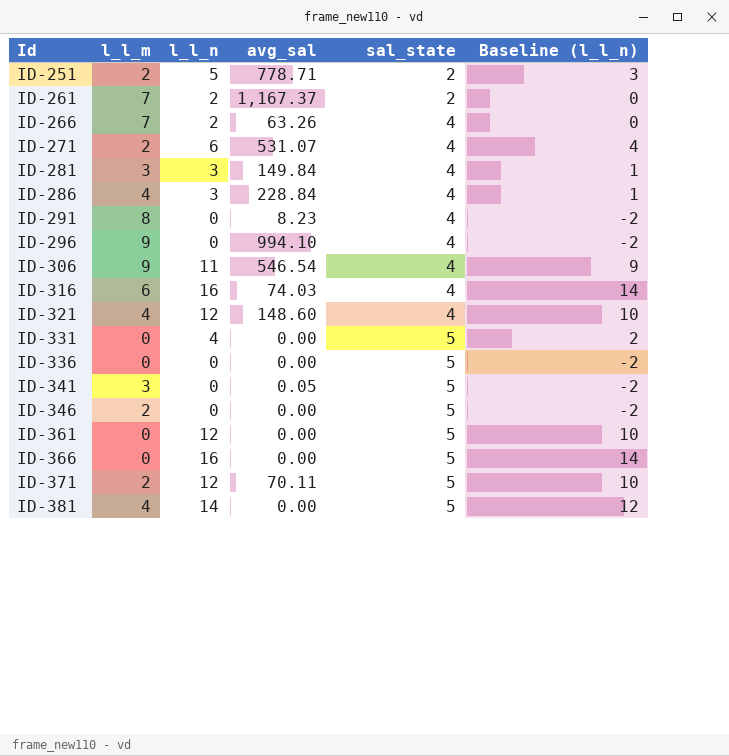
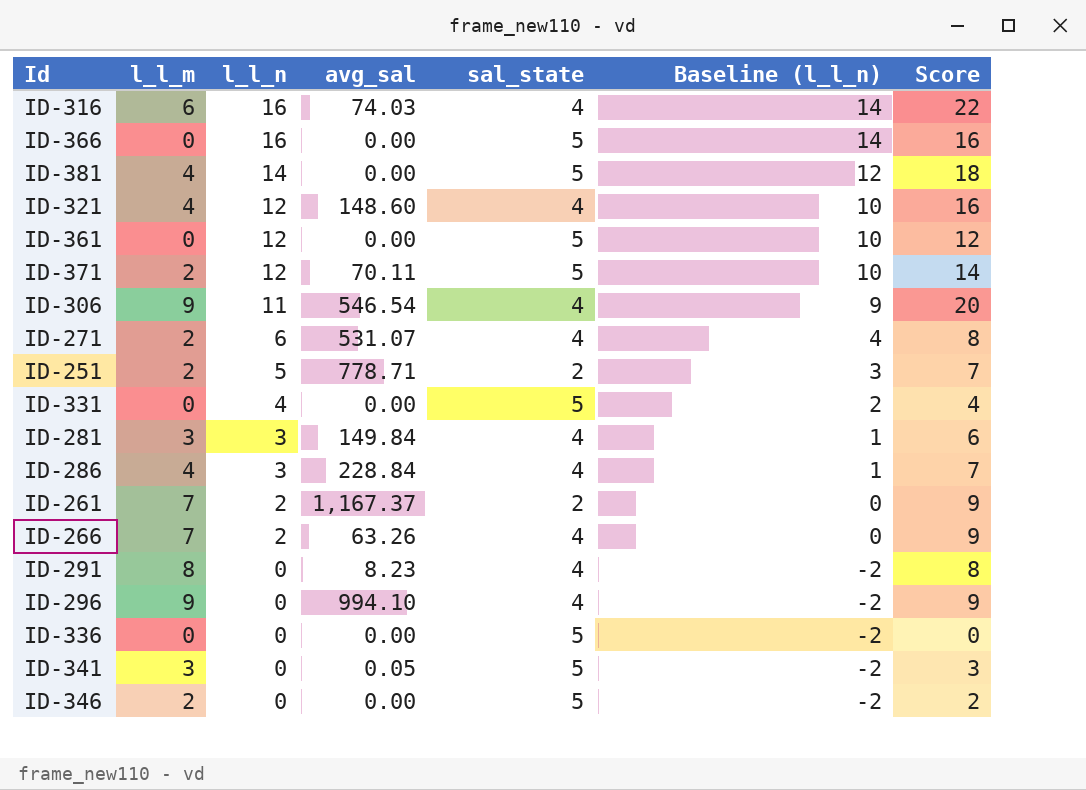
row order: Id ascending -> l_l_n descending
column Score | formula: none -> [l_l_m] + [l_l_n]

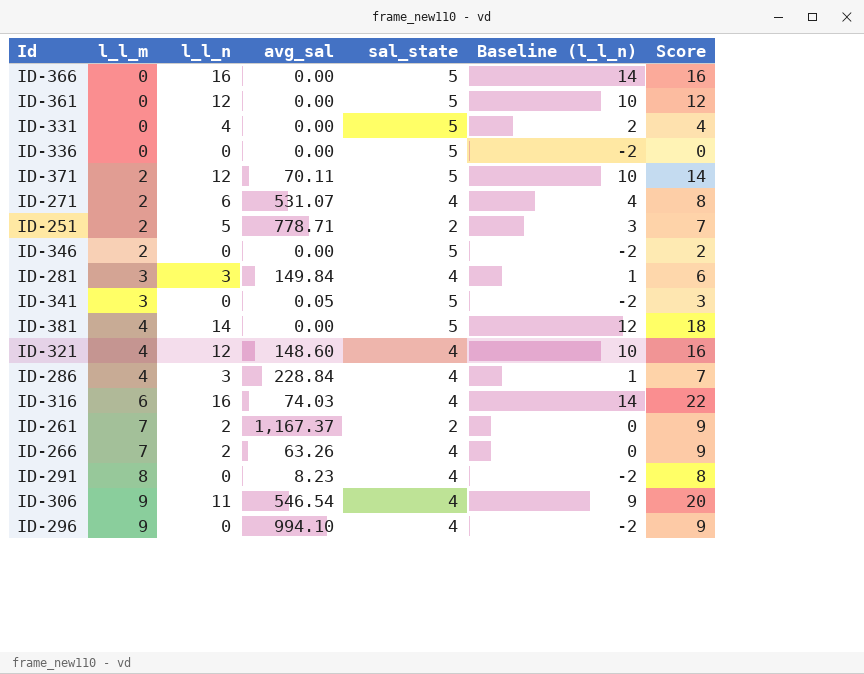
row order: l_l_n descending -> l_l_m ascending

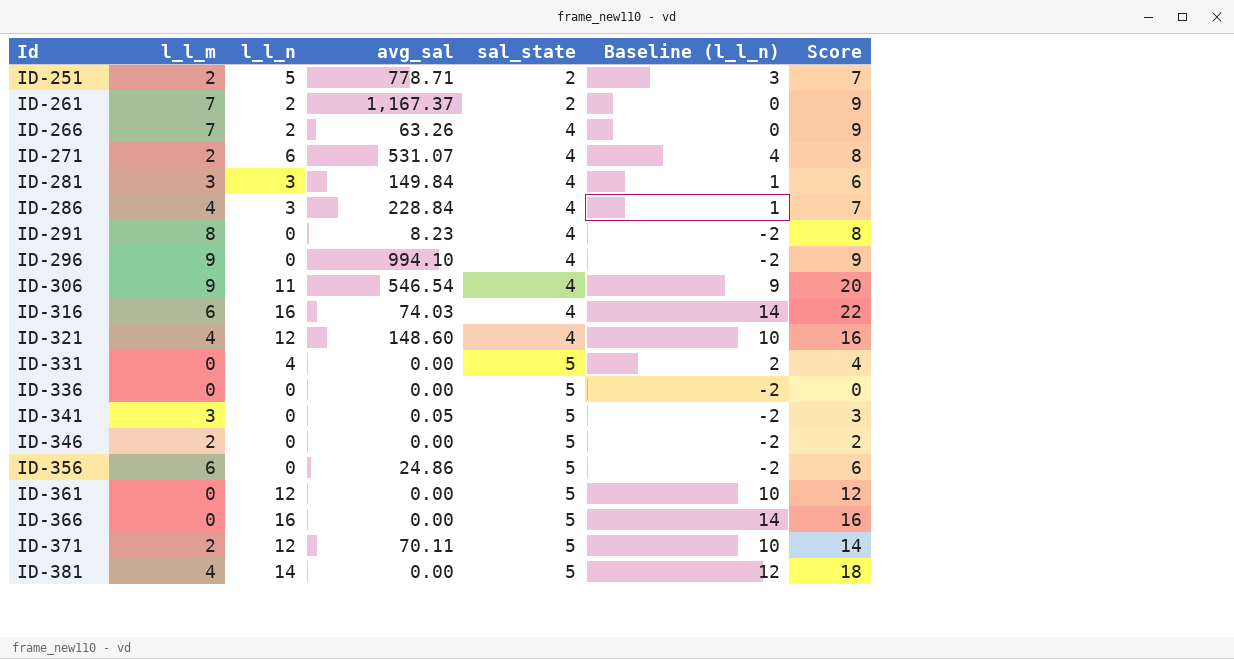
row order: l_l_m ascending -> Id ascending
row ID-356: none -> 6 | 0 | 24.86 | 5 | -2 | 6

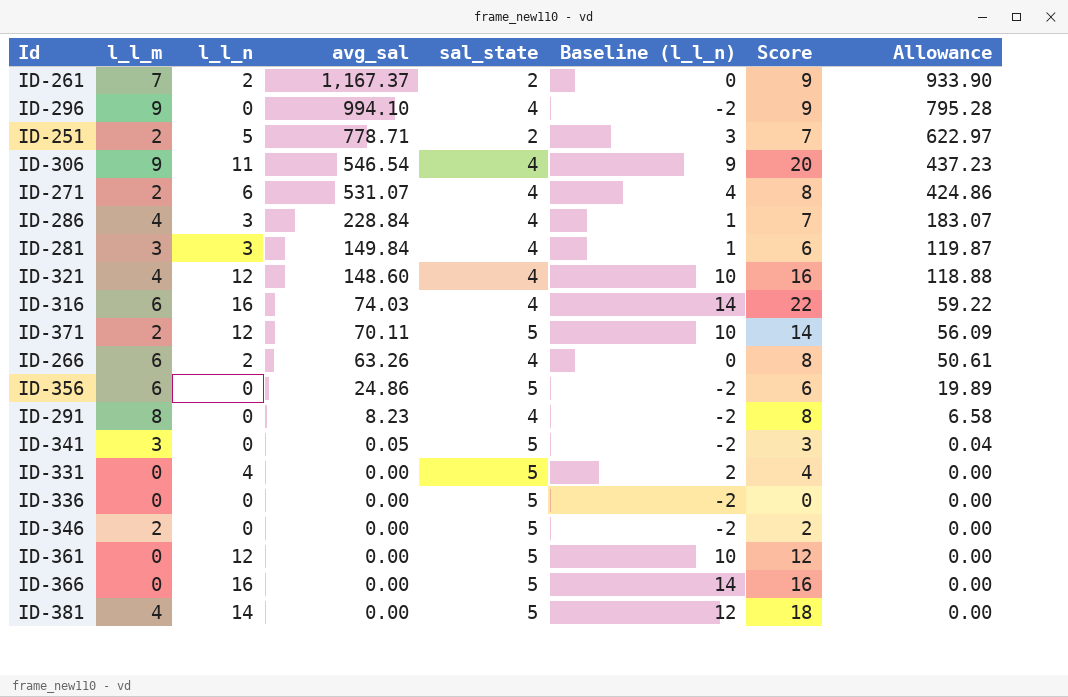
row order: Id ascending -> avg_sal descending
column Allowance | formula: none -> [avg_sal] * 0.8
ID-266 | l_l_m: 7 -> 6
ID-266 | Score: 9 -> 8

